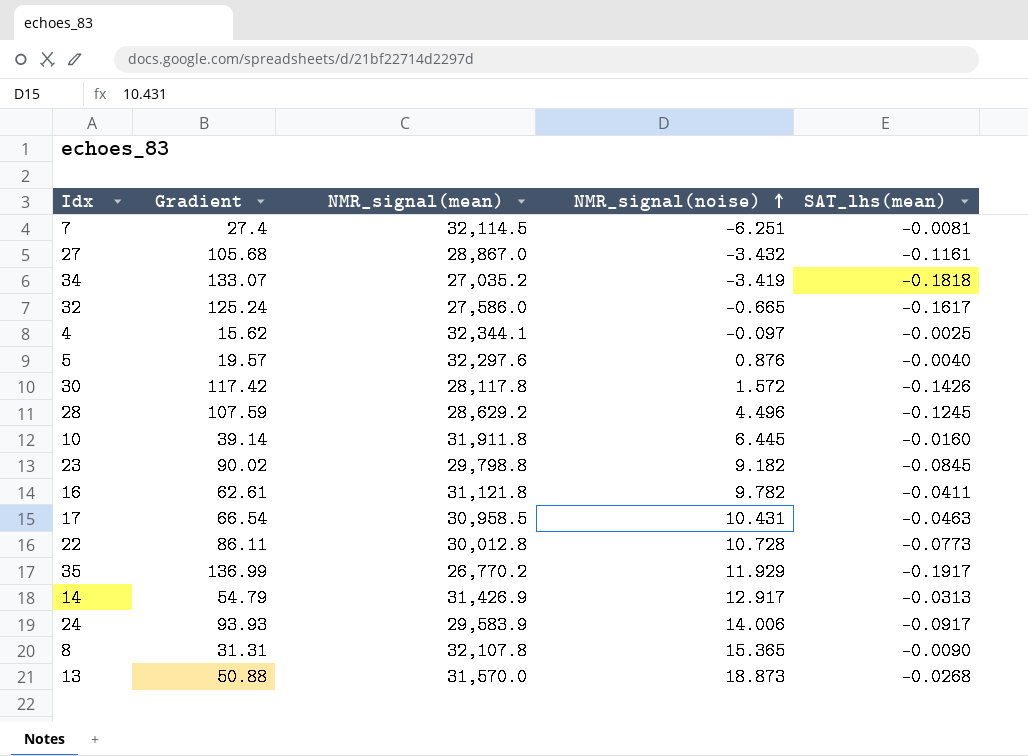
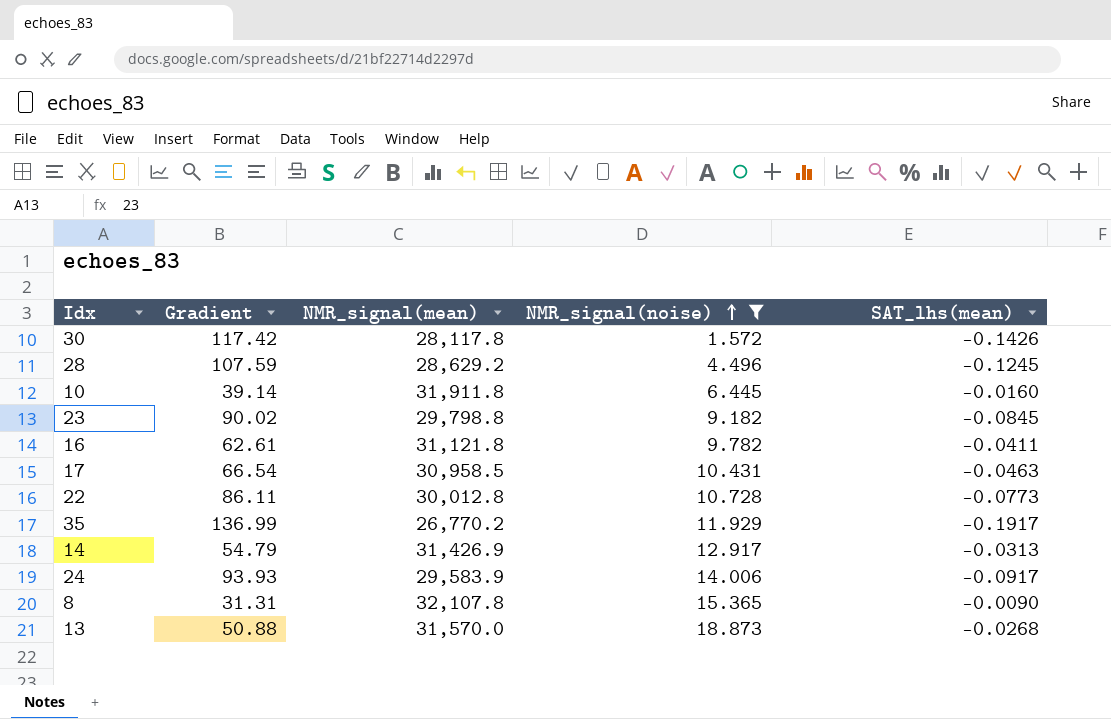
filter: none -> NMR_signal(noise) >= 1.572

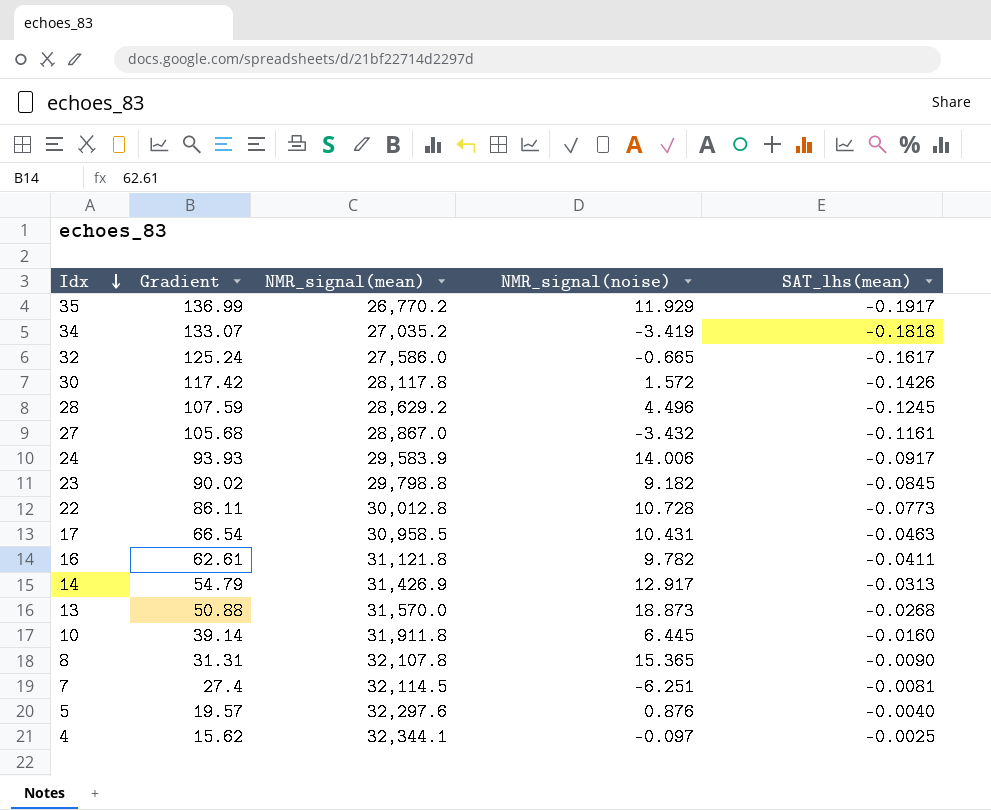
filter: NMR_signal(noise) >= 1.572 -> none
row order: NMR_signal(noise) ascending -> Idx descending

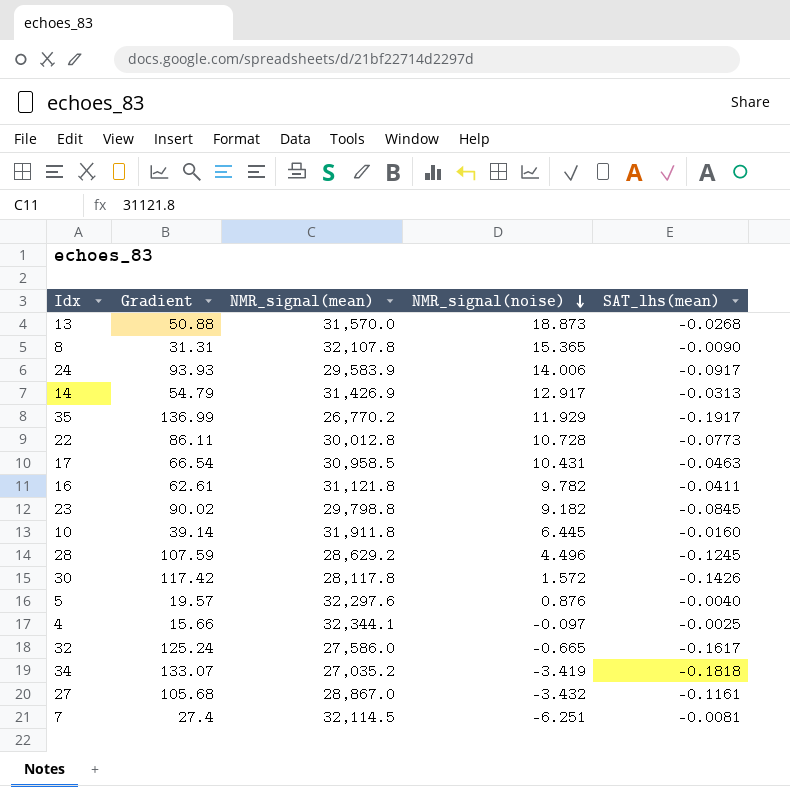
row order: Idx descending -> NMR_signal(noise) descending
4 | Gradient: 15.62 -> 15.66

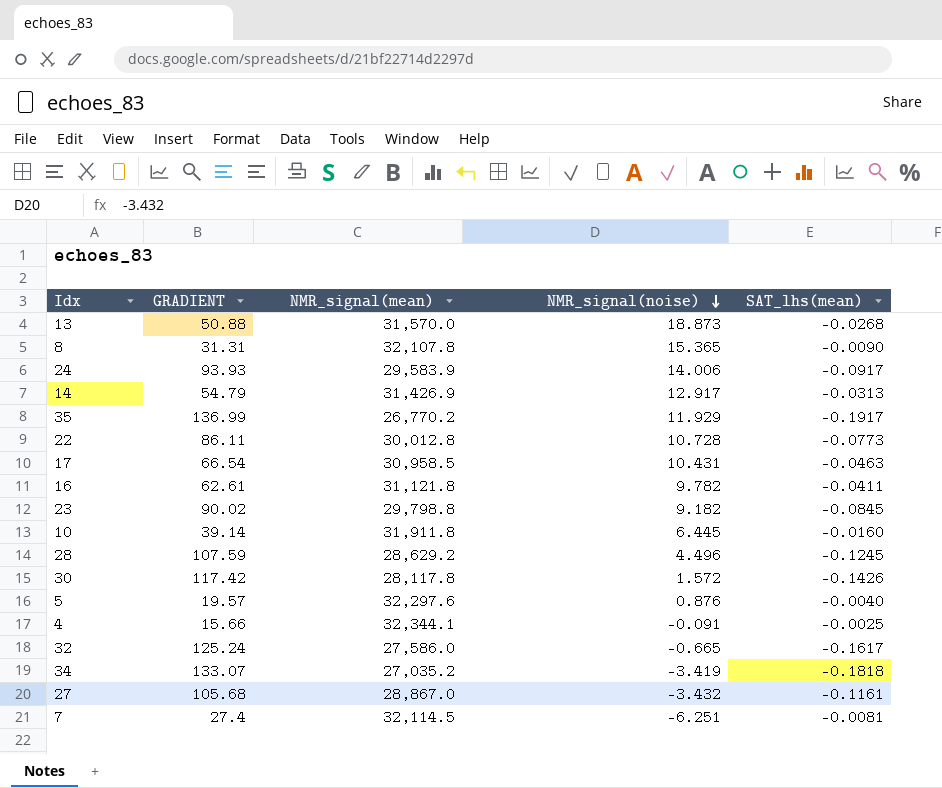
column name: Gradient -> GRADIENT
4 | NMR_signal(noise): -0.097 -> -0.091

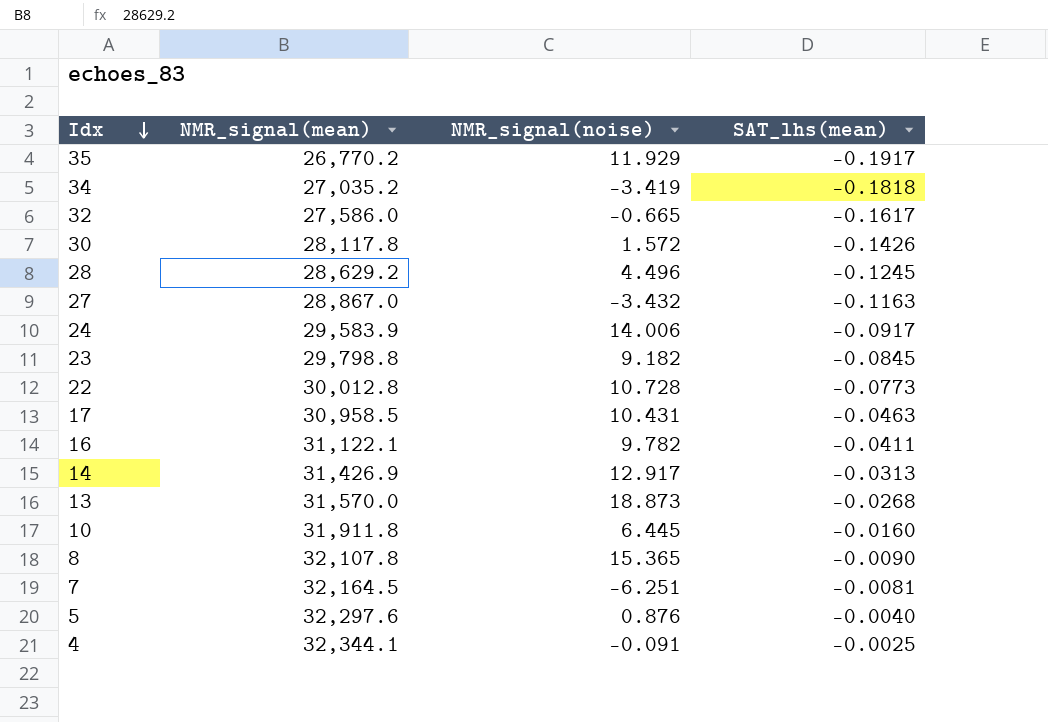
row order: NMR_signal(noise) descending -> Idx descending
column GRADIENT | position: 2 -> none
27 | SAT_lhs(mean): -0.1161 -> -0.1163
16 | NMR_signal(mean): 31,121.8 -> 31,122.1
7 | NMR_signal(mean): 32,114.5 -> 32,164.5

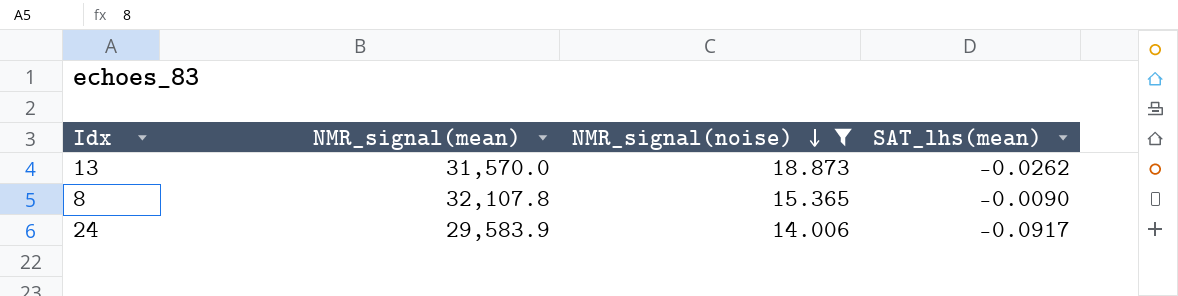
filter: none -> NMR_signal(noise) >= 14.006
row order: Idx descending -> NMR_signal(noise) descending
13 | SAT_lhs(mean): -0.0268 -> -0.0262

